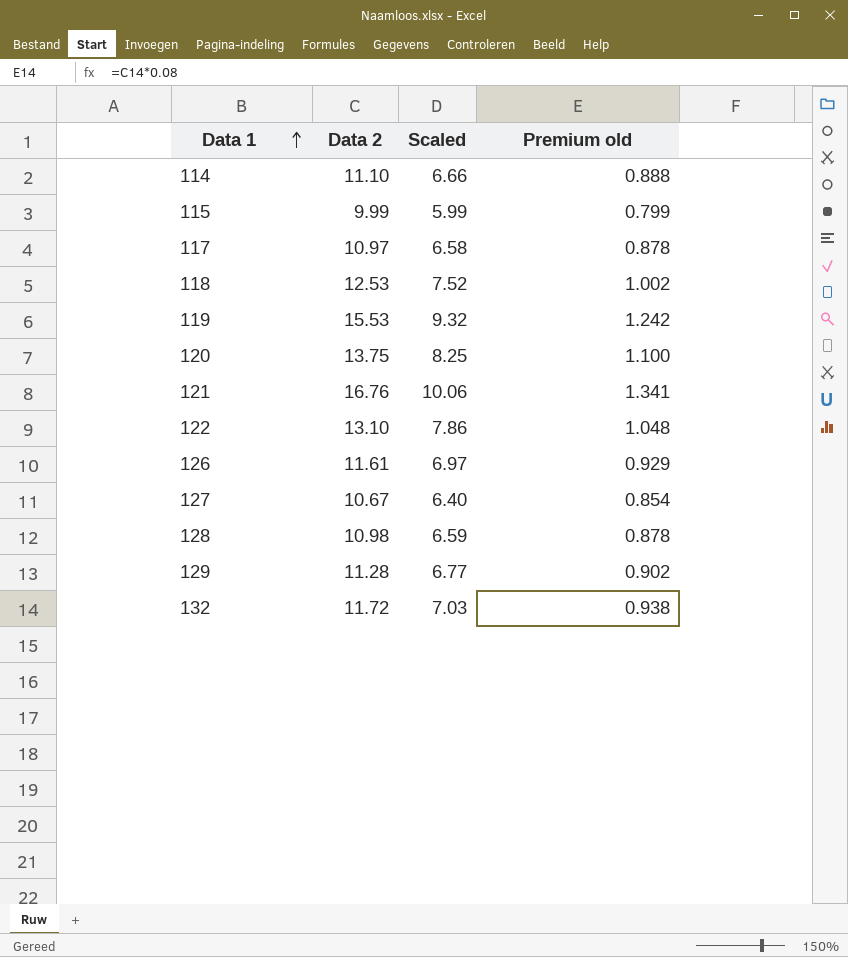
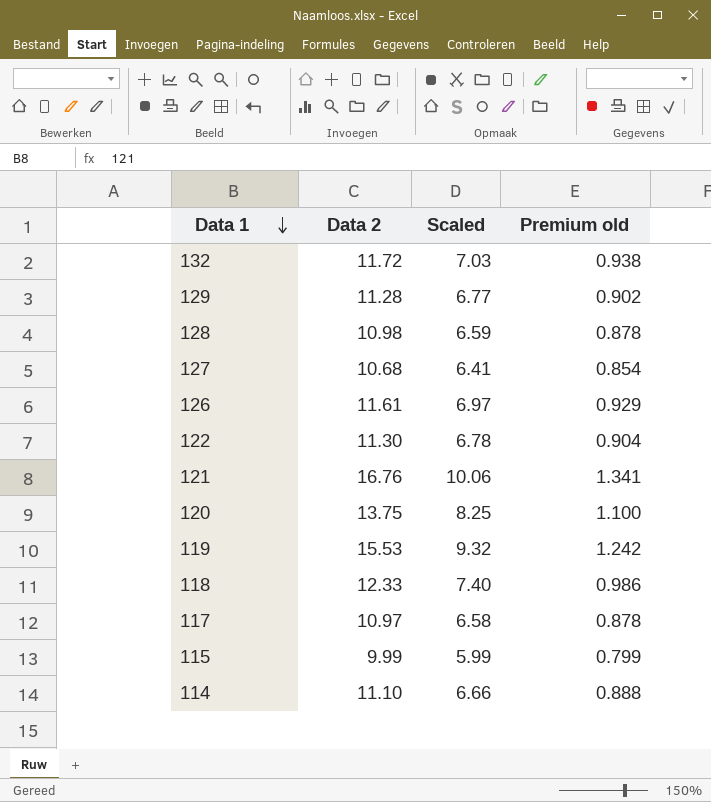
row order: Data 1 ascending -> Data 1 descending
127 | Data 2: 10.67 -> 10.68
127 | Scaled: 6.40 -> 6.41
122 | Data 2: 13.10 -> 11.30
122 | Scaled: 7.86 -> 6.78
122 | Premium old: 1.048 -> 0.904
118 | Data 2: 12.53 -> 12.33
118 | Scaled: 7.52 -> 7.40
118 | Premium old: 1.002 -> 0.986

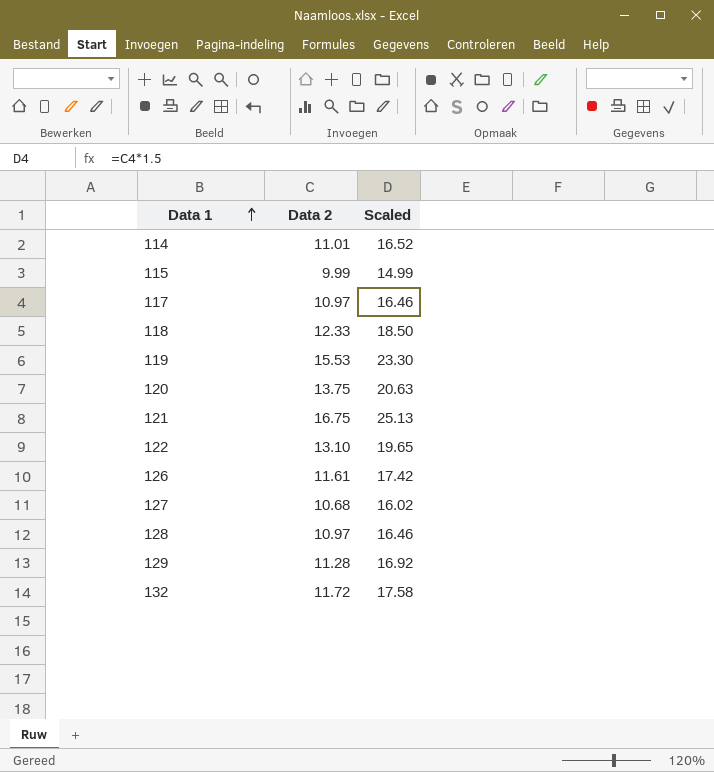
row order: Data 1 descending -> Data 1 ascending
column Premium old | formula: [Data 2] * 0.08 -> none
column Scaled | formula: [Data 2] * 0.6 -> [Data 2] * 1.5
114 | Data 2: 11.10 -> 11.01
121 | Data 2: 16.76 -> 16.75
122 | Data 2: 11.30 -> 13.10
128 | Data 2: 10.98 -> 10.97

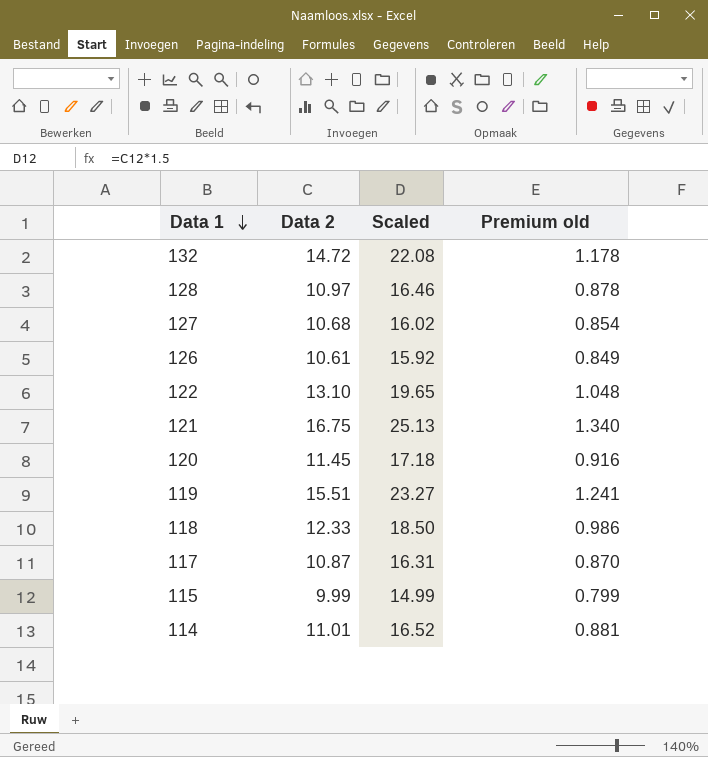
row order: Data 1 ascending -> Data 1 descending
column Premium old | formula: none -> [Data 2] * 0.08
row 129: 11.28 | 16.92 -> none
132 | Data 2: 11.72 -> 14.72
132 | Scaled: 17.58 -> 22.08
126 | Data 2: 11.61 -> 10.61
126 | Scaled: 17.42 -> 15.92
120 | Data 2: 13.75 -> 11.45
120 | Scaled: 20.63 -> 17.18
119 | Data 2: 15.53 -> 15.51
119 | Scaled: 23.30 -> 23.27
117 | Data 2: 10.97 -> 10.87
117 | Scaled: 16.46 -> 16.31

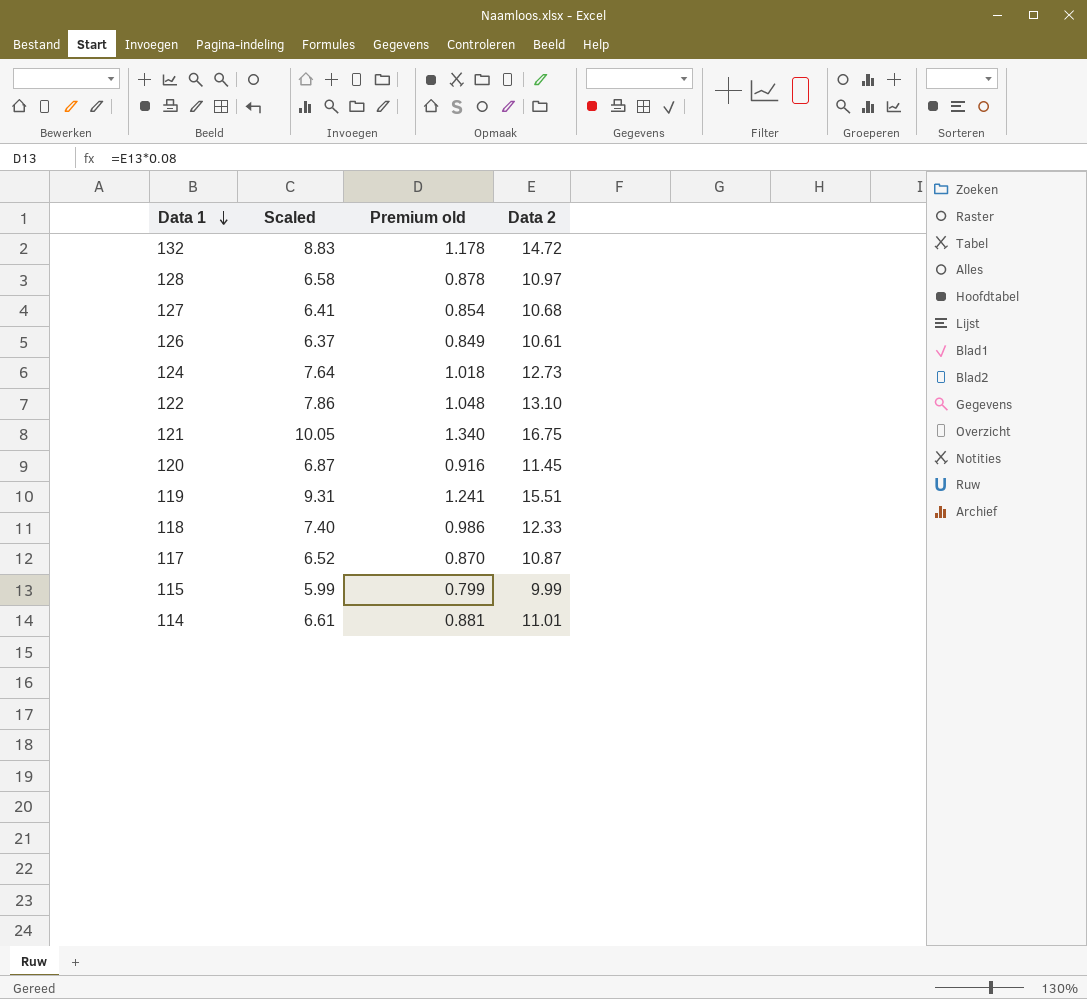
column Scaled | formula: [Data 2] * 1.5 -> [Data 2] * 0.6
column Data 2 | position: 2 -> 4
row 124: none -> 7.64 | 1.018 | 12.73

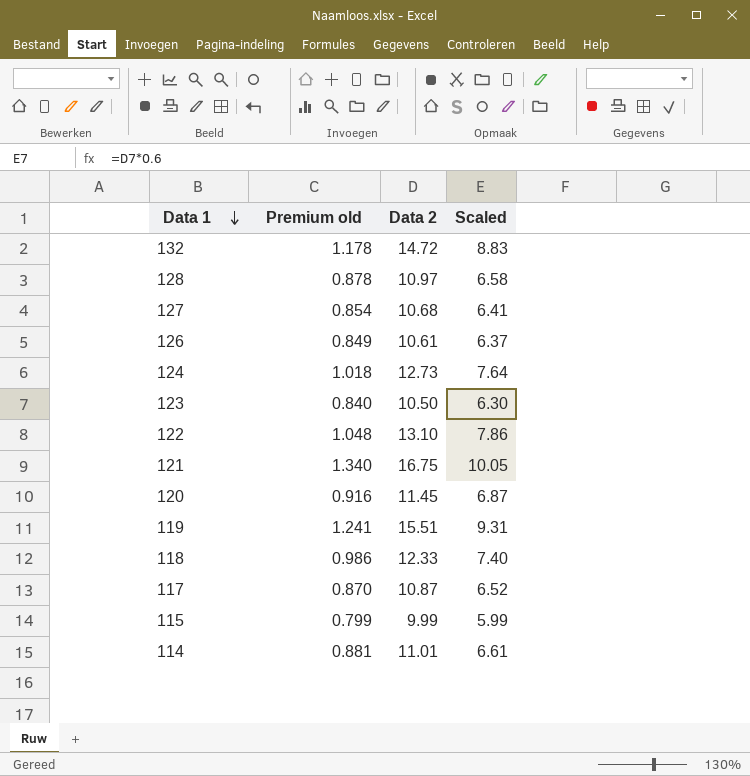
column Scaled | position: 2 -> 4
row 123: none -> 0.840 | 10.50 | 6.30

